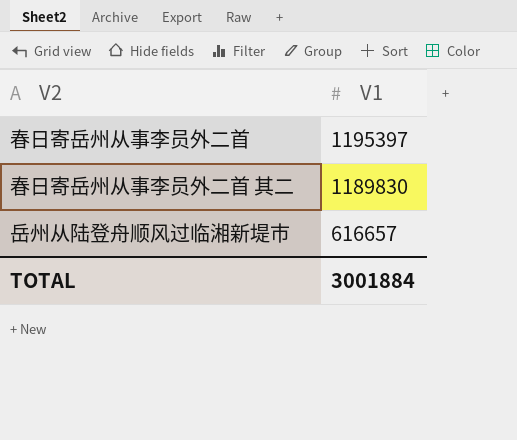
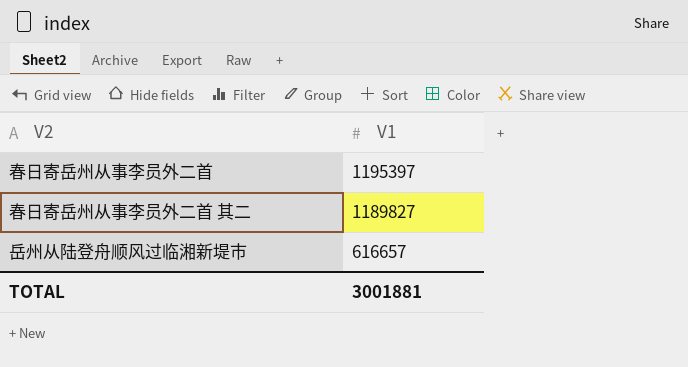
春日寄岳州从事李员外二首 其二 | V1: 1189830 -> 1189827
TOTAL | V1: 3001884 -> 3001881

